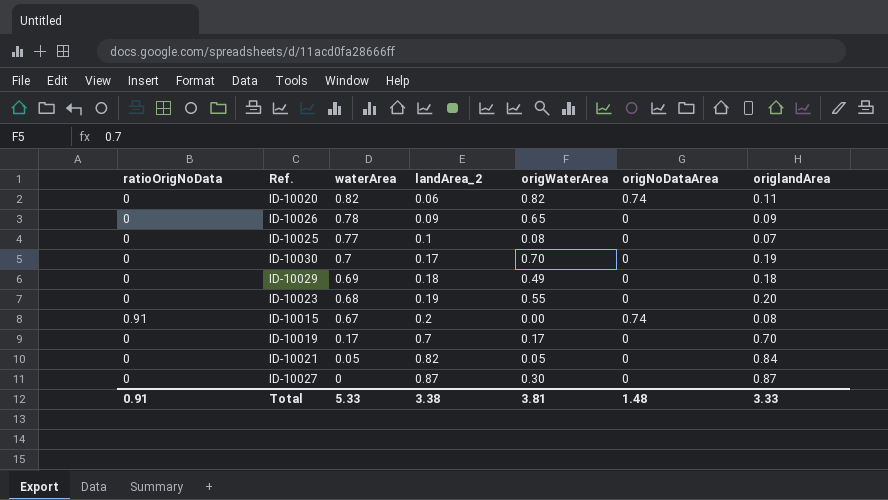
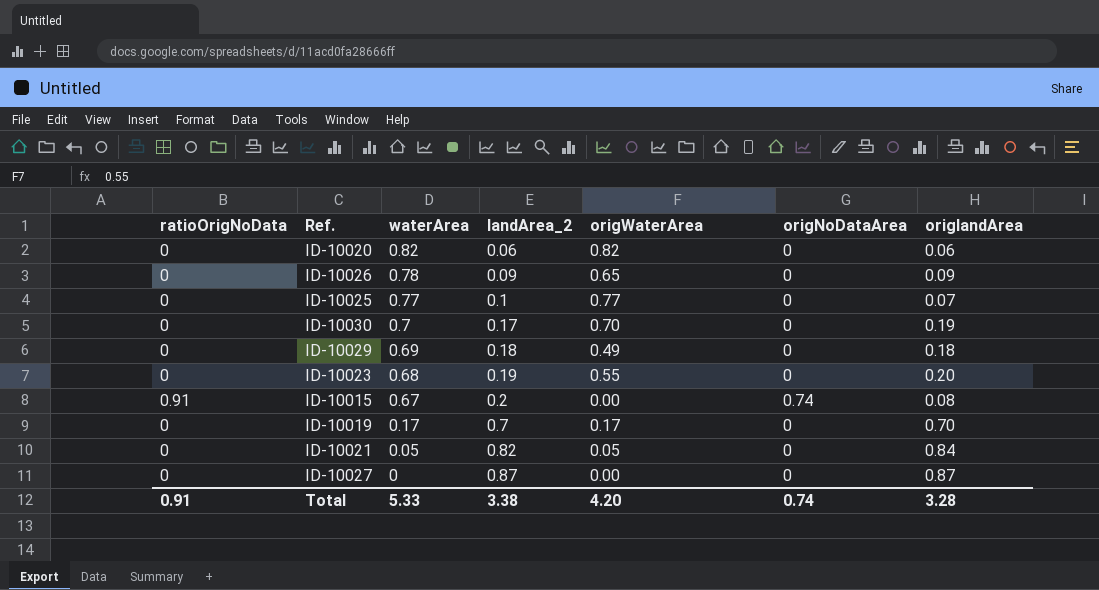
ID-10020 | origNoDataArea: 0.74 -> 0
ID-10020 | origlandArea: 0.11 -> 0.06
ID-10025 | origWaterArea: 0.08 -> 0.77
ID-10027 | origWaterArea: 0.30 -> 0.00
Total | origWaterArea: 3.81 -> 4.20
Total | origNoDataArea: 1.48 -> 0.74
Total | origlandArea: 3.33 -> 3.28

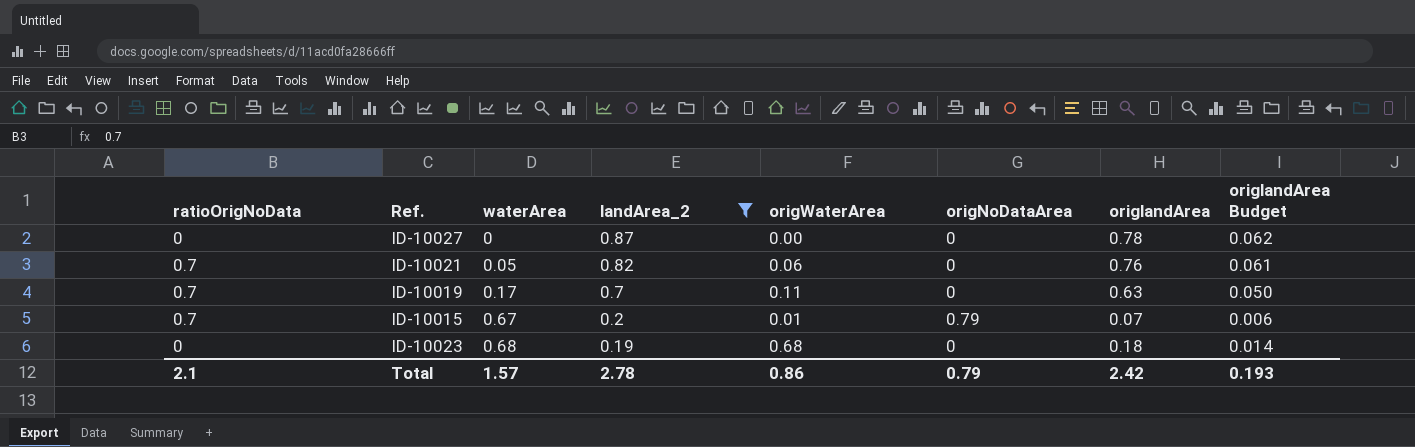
filter: none -> landArea_2 >= 0.19
row order: waterArea descending -> waterArea ascending
column origlandArea Budget | formula: none -> [origlandArea] * 0.08
ID-10027 | origlandArea: 0.87 -> 0.78
ID-10021 | ratioOrigNoData: 0 -> 0.7
ID-10021 | origWaterArea: 0.05 -> 0.06
ID-10021 | origlandArea: 0.84 -> 0.76
ID-10019 | ratioOrigNoData: 0 -> 0.7
ID-10019 | origWaterArea: 0.17 -> 0.11
ID-10019 | origlandArea: 0.70 -> 0.63
ID-10015 | ratioOrigNoData: 0.91 -> 0.7
ID-10015 | origWaterArea: 0.00 -> 0.01
ID-10015 | origNoDataArea: 0.74 -> 0.79
ID-10015 | origlandArea: 0.08 -> 0.07
ID-10023 | origWaterArea: 0.55 -> 0.68
ID-10023 | origlandArea: 0.20 -> 0.18
Total | ratioOrigNoData: 0.91 -> 2.1
Total | waterArea: 5.33 -> 1.57
Total | landArea_2: 3.38 -> 2.78
Total | origWaterArea: 4.20 -> 0.86
Total | origNoDataArea: 0.74 -> 0.79
Total | origlandArea: 3.28 -> 2.42

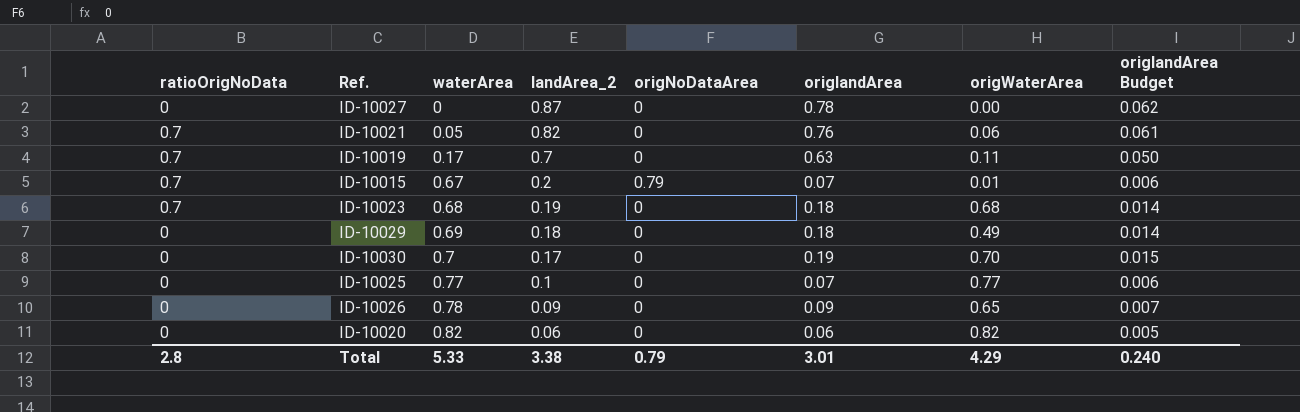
filter: landArea_2 >= 0.19 -> none
column origWaterArea | position: 5 -> 7
ID-10023 | ratioOrigNoData: 0 -> 0.7
Total | ratioOrigNoData: 2.1 -> 2.8
Total | waterArea: 1.57 -> 5.33
Total | landArea_2: 2.78 -> 3.38
Total | origlandArea: 2.42 -> 3.01
Total | origWaterArea: 0.86 -> 4.29
Total | origlandArea Budget: 0.193 -> 0.240

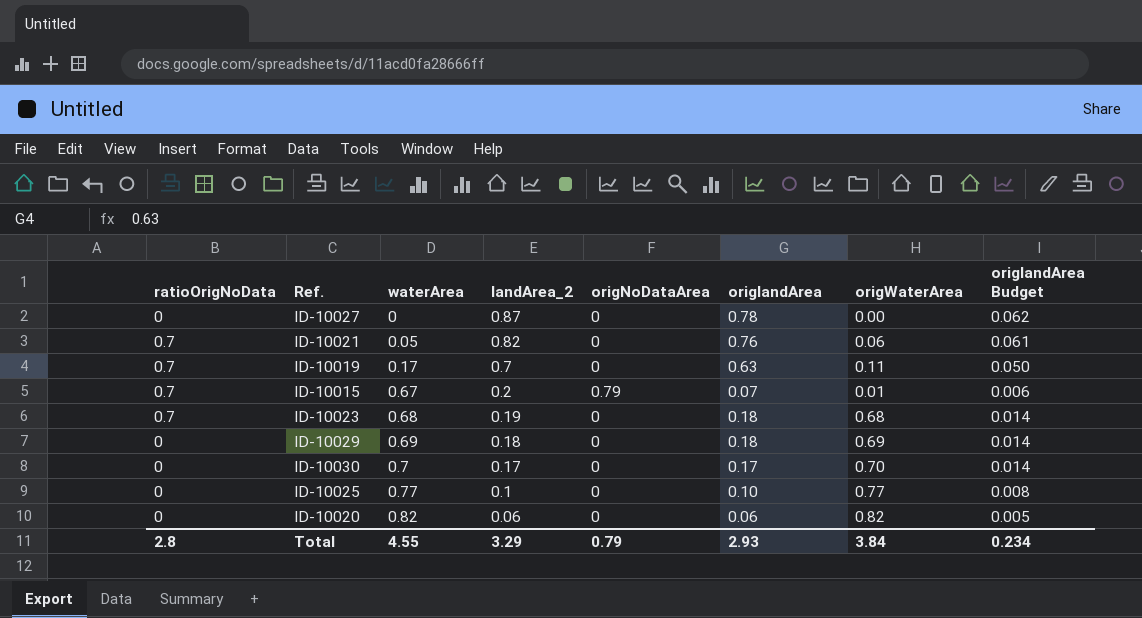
row ID-10026: 0 | 0.78 | 0.09 | 0 | 0.09 | 0.65 | 0.007 -> none
ID-10029 | origWaterArea: 0.49 -> 0.69
ID-10030 | origlandArea: 0.19 -> 0.17
ID-10030 | origlandArea Budget: 0.015 -> 0.014
ID-10025 | origlandArea: 0.07 -> 0.10
ID-10025 | origlandArea Budget: 0.006 -> 0.008
Total | waterArea: 5.33 -> 4.55
Total | landArea_2: 3.38 -> 3.29
Total | origlandArea: 3.01 -> 2.93
Total | origWaterArea: 4.29 -> 3.84
Total | origlandArea Budget: 0.240 -> 0.234

